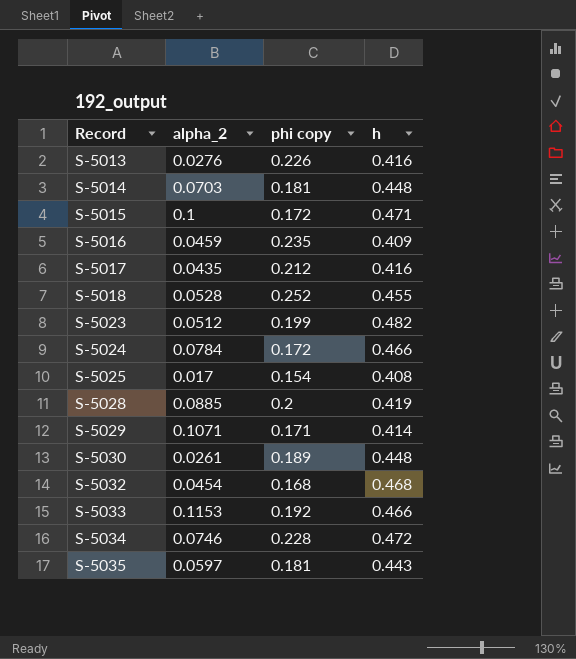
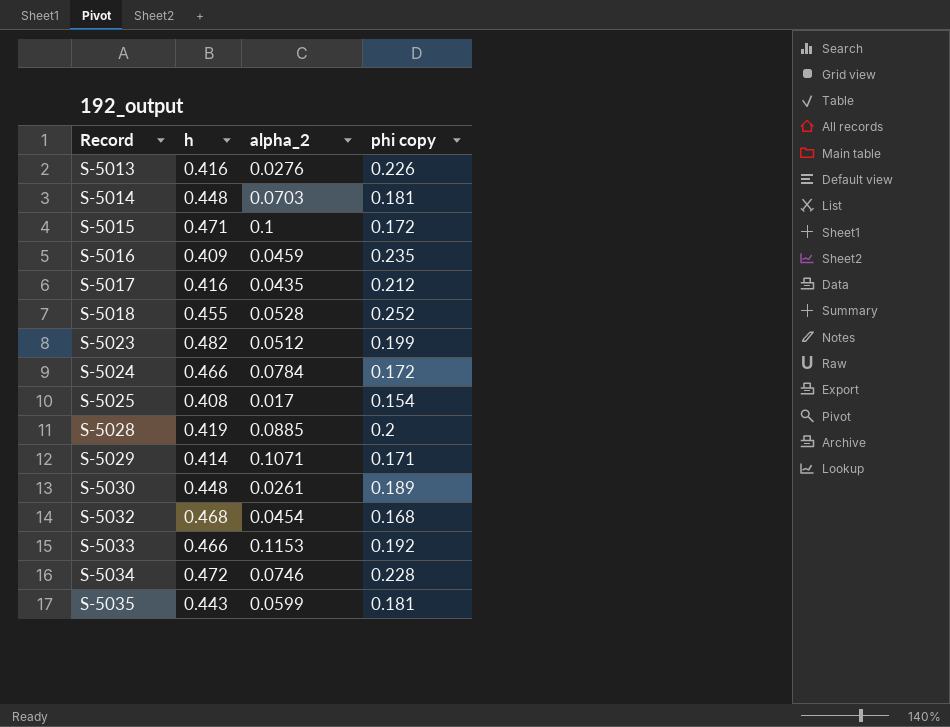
column h | position: 4 -> 2
S-5035 | alpha_2: 0.0597 -> 0.0599

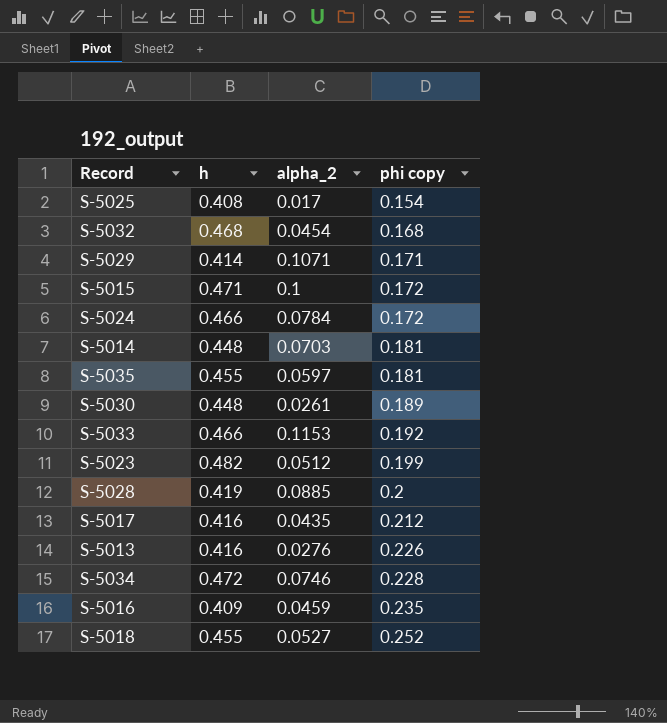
row order: Record ascending -> phi copy ascending
S-5035 | h: 0.443 -> 0.455
S-5035 | alpha_2: 0.0599 -> 0.0597
S-5018 | alpha_2: 0.0528 -> 0.0527

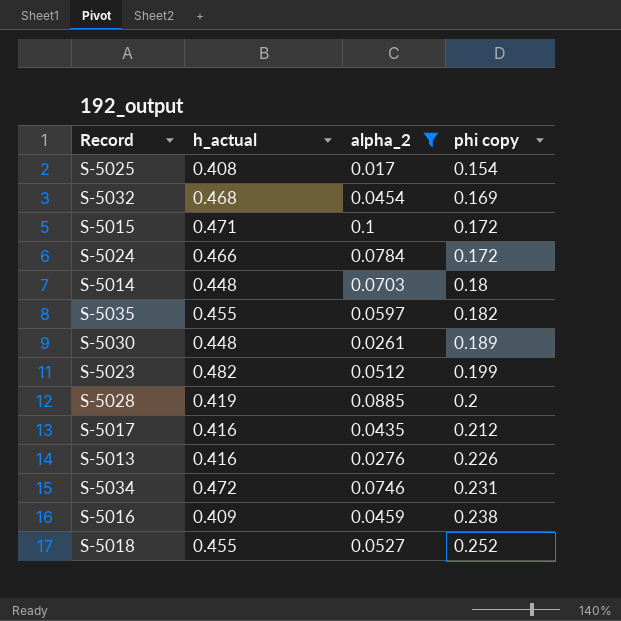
filter: none -> alpha_2 <= 0.1
column name: h -> h_actual
S-5032 | phi copy: 0.168 -> 0.169
S-5014 | phi copy: 0.181 -> 0.18
S-5035 | phi copy: 0.181 -> 0.182
S-5034 | phi copy: 0.228 -> 0.231
S-5016 | phi copy: 0.235 -> 0.238

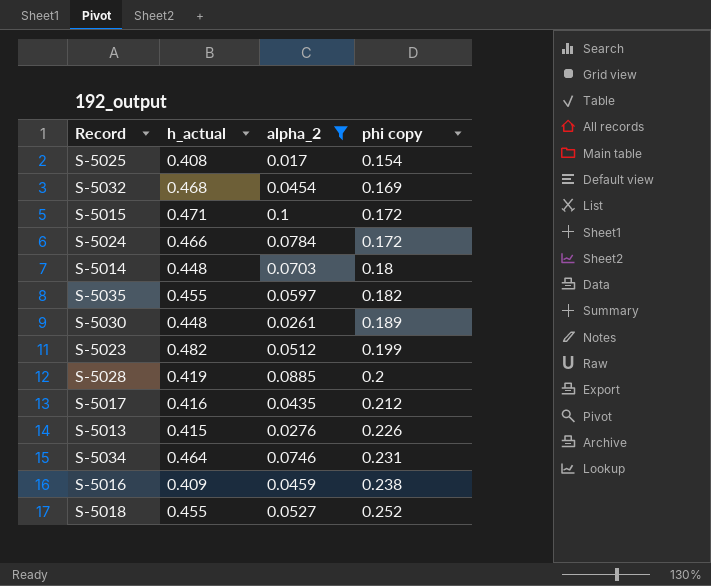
S-5013 | h_actual: 0.416 -> 0.415
S-5034 | h_actual: 0.472 -> 0.464

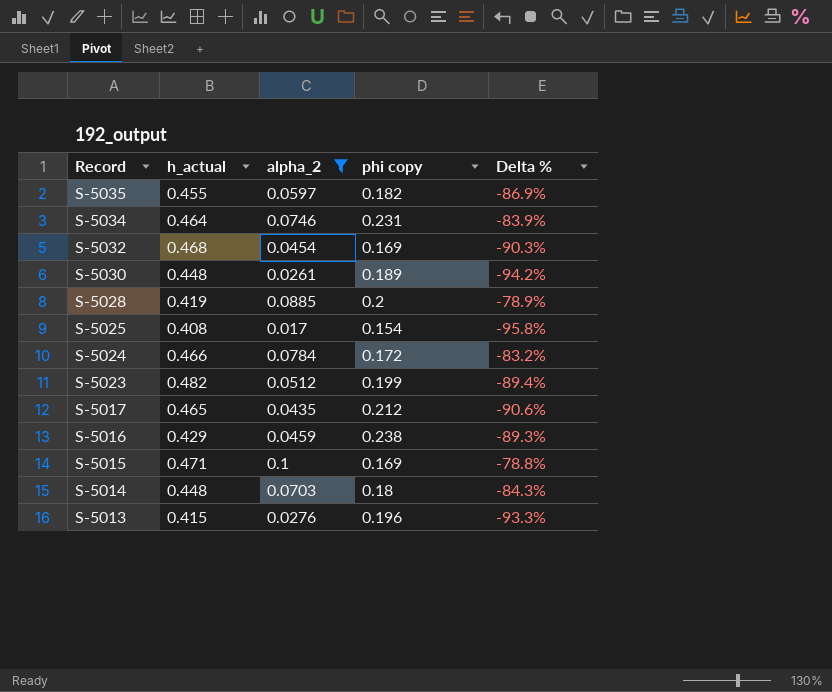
row order: phi copy ascending -> Record descending
column Delta % | formula: none -> ([alpha_2] - [h_actual]) / [h_actual]
row S-5018: 0.455 | 0.0527 | 0.252 -> none
S-5017 | h_actual: 0.416 -> 0.465
S-5016 | h_actual: 0.409 -> 0.429
S-5015 | phi copy: 0.172 -> 0.169
S-5013 | phi copy: 0.226 -> 0.196

